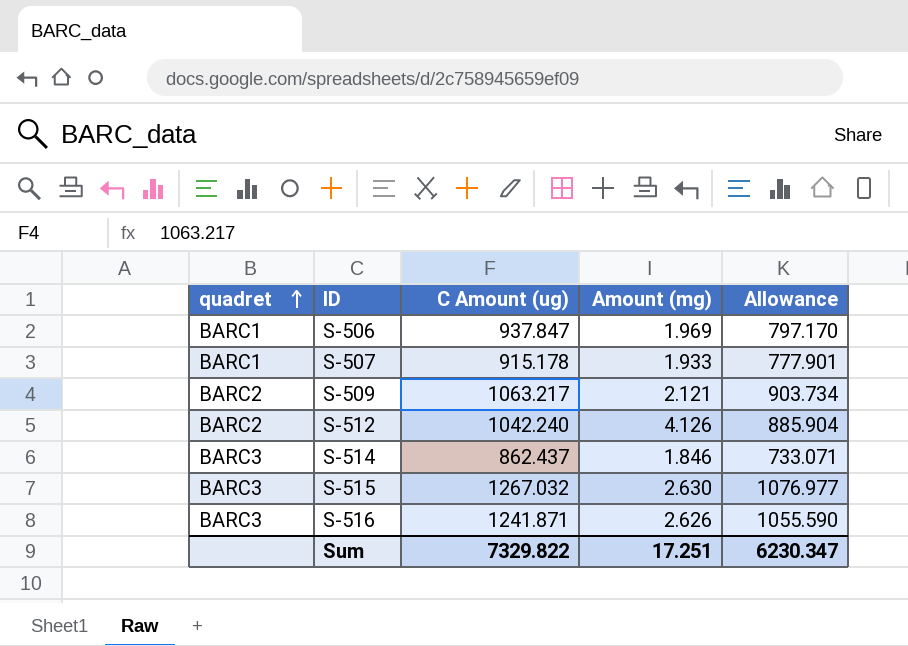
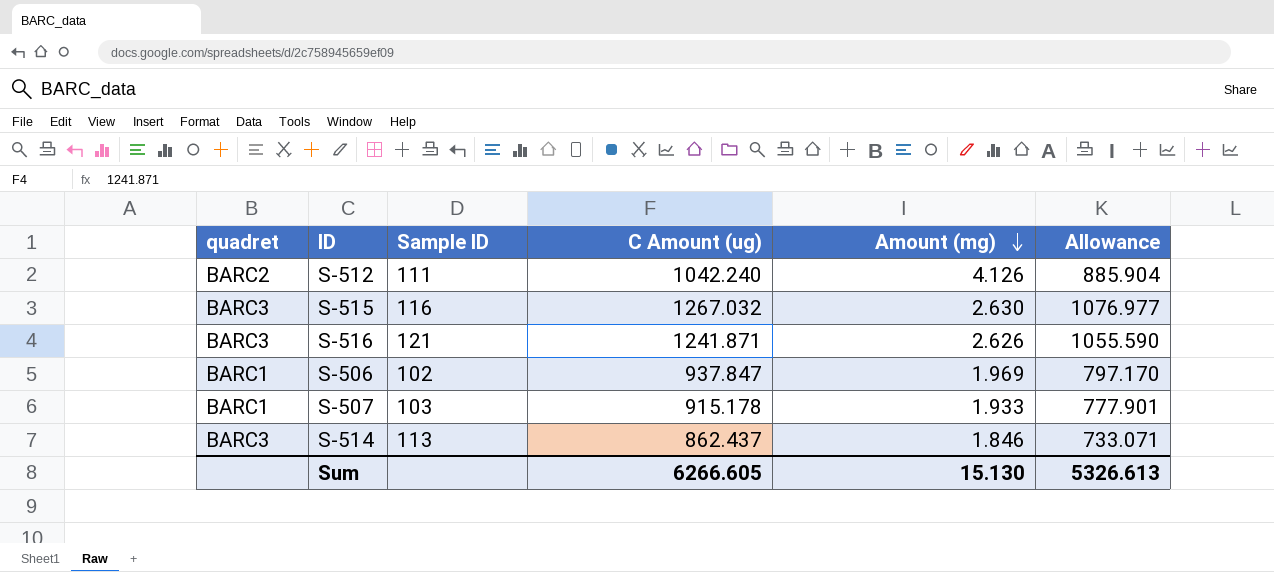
row order: quadret ascending -> Amount (mg) descending
column Sample ID | position: none -> 3
row S-509: BARC2 | 1063.217 | 2.121 | 903.734 -> none
Sum | C Amount (ug): 7329.822 -> 6266.605
Sum | Amount (mg): 17.251 -> 15.130
Sum | Allowance: 6230.347 -> 5326.613

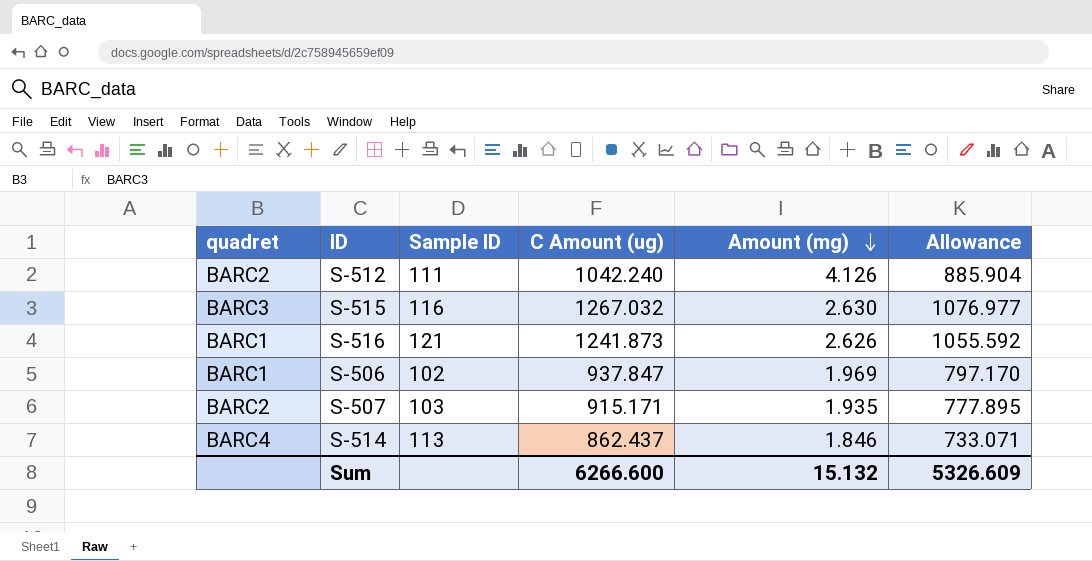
S-516 | quadret: BARC3 -> BARC1
S-516 | C Amount (ug): 1241.871 -> 1241.873
S-516 | Allowance: 1055.590 -> 1055.592
S-507 | quadret: BARC1 -> BARC2
S-507 | C Amount (ug): 915.178 -> 915.171
S-507 | Amount (mg): 1.933 -> 1.935
S-507 | Allowance: 777.901 -> 777.895
S-514 | quadret: BARC3 -> BARC4
Sum | C Amount (ug): 6266.605 -> 6266.600
Sum | Amount (mg): 15.130 -> 15.132
Sum | Allowance: 5326.613 -> 5326.609

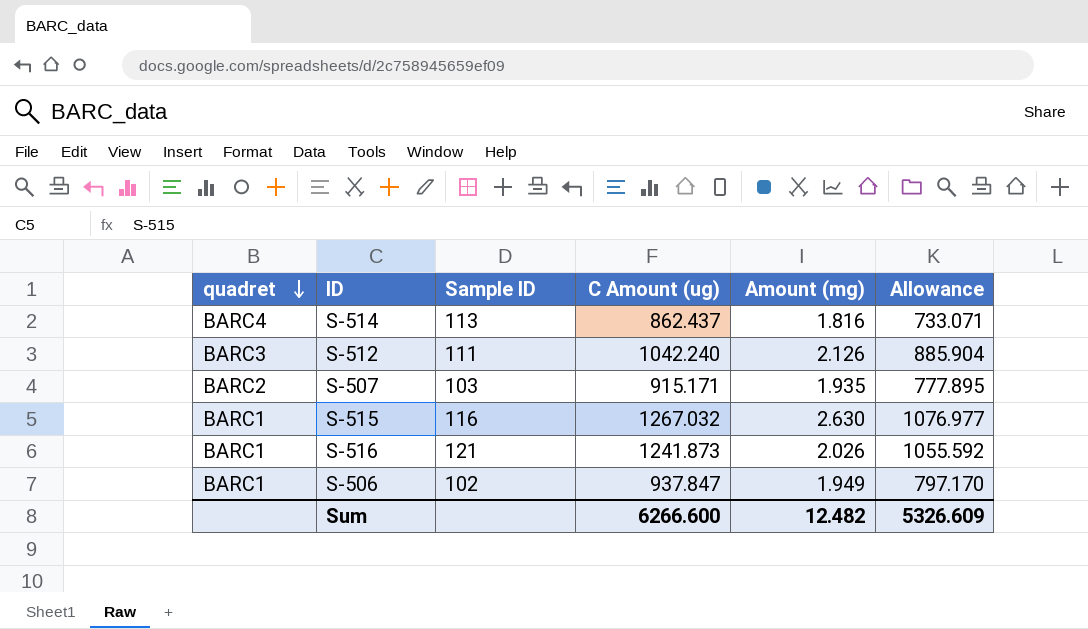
row order: Amount (mg) descending -> quadret descending
S-514 | Amount (mg): 1.846 -> 1.816
S-512 | quadret: BARC2 -> BARC3
S-512 | Amount (mg): 4.126 -> 2.126
S-515 | quadret: BARC3 -> BARC1
S-516 | Amount (mg): 2.626 -> 2.026
S-506 | Amount (mg): 1.969 -> 1.949
Sum | Amount (mg): 15.132 -> 12.482

